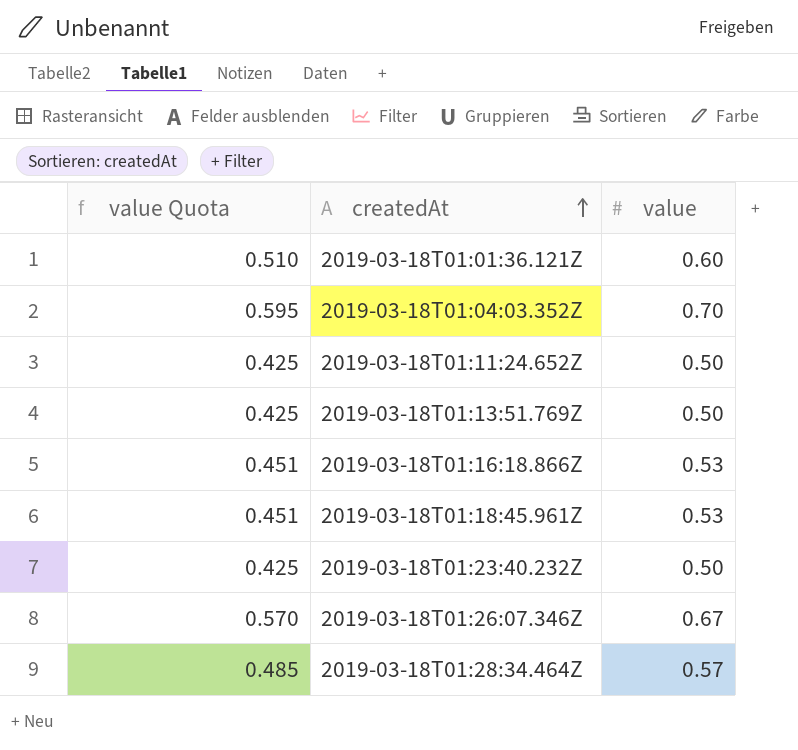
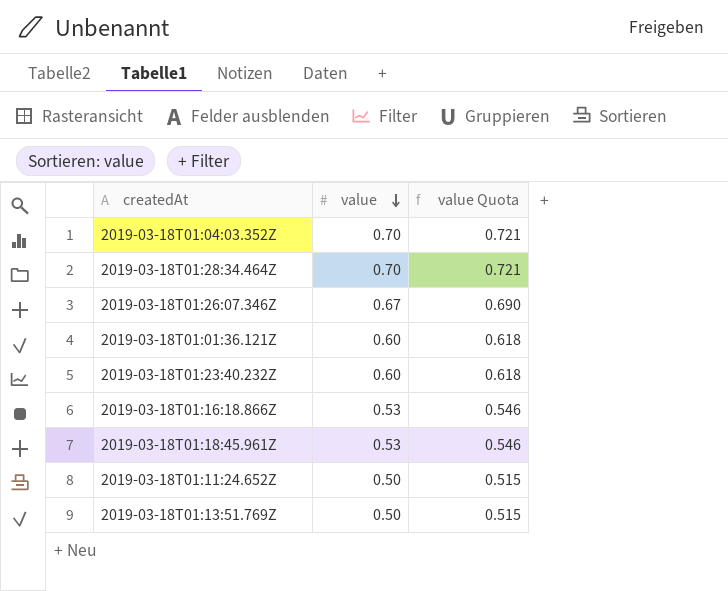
row order: createdAt ascending -> value descending
column value Quota | formula: [value] * 0.85 -> [value] * 1.03
column value Quota | position: 1 -> 3
2019-03-18T01:28:34.464Z | value: 0.57 -> 0.70
2019-03-18T01:23:40.232Z | value: 0.50 -> 0.60

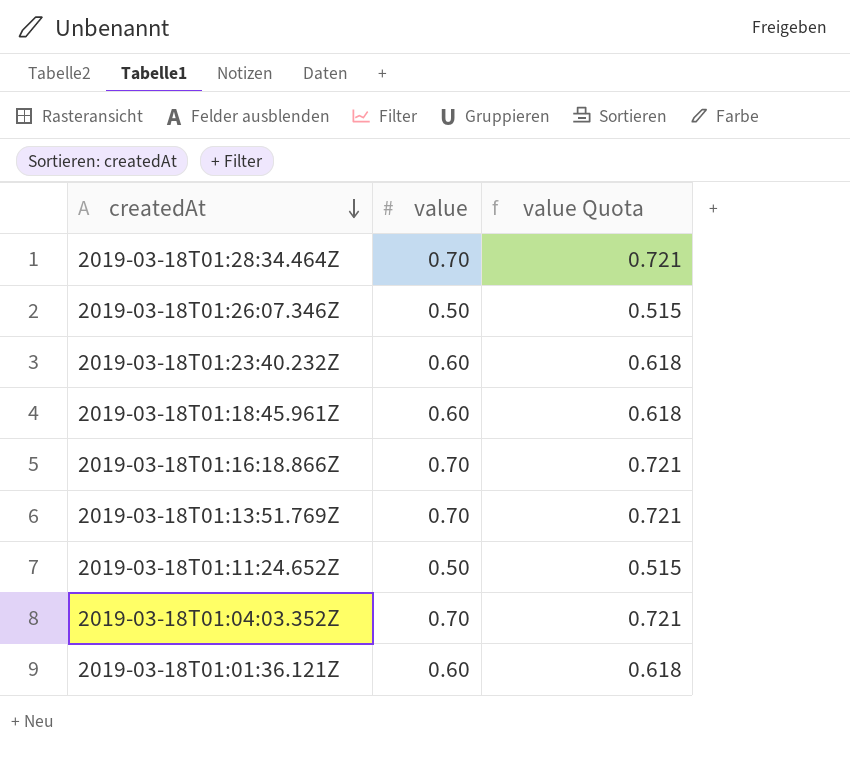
row order: value descending -> createdAt descending
2019-03-18T01:26:07.346Z | value: 0.67 -> 0.50
2019-03-18T01:26:07.346Z | value Quota: 0.690 -> 0.515
2019-03-18T01:18:45.961Z | value: 0.53 -> 0.60
2019-03-18T01:18:45.961Z | value Quota: 0.546 -> 0.618
2019-03-18T01:16:18.866Z | value: 0.53 -> 0.70
2019-03-18T01:16:18.866Z | value Quota: 0.546 -> 0.721
2019-03-18T01:13:51.769Z | value: 0.50 -> 0.70
2019-03-18T01:13:51.769Z | value Quota: 0.515 -> 0.721

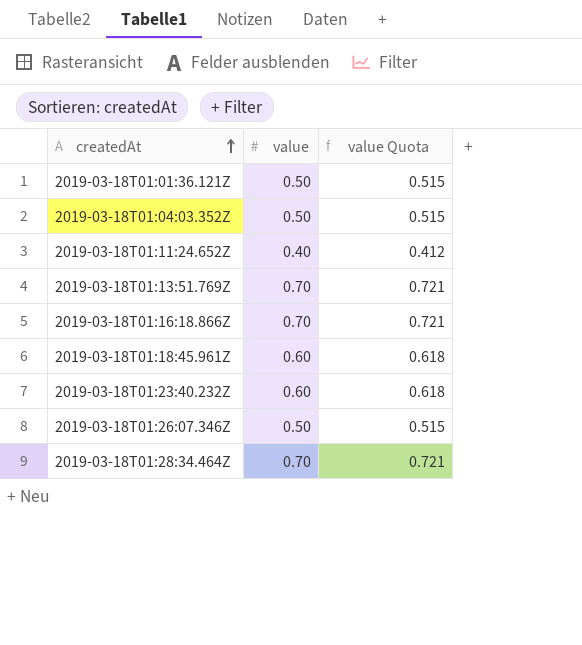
row order: createdAt descending -> createdAt ascending
2019-03-18T01:01:36.121Z | value: 0.60 -> 0.50
2019-03-18T01:01:36.121Z | value Quota: 0.618 -> 0.515
2019-03-18T01:04:03.352Z | value: 0.70 -> 0.50
2019-03-18T01:04:03.352Z | value Quota: 0.721 -> 0.515
2019-03-18T01:11:24.652Z | value: 0.50 -> 0.40
2019-03-18T01:11:24.652Z | value Quota: 0.515 -> 0.412

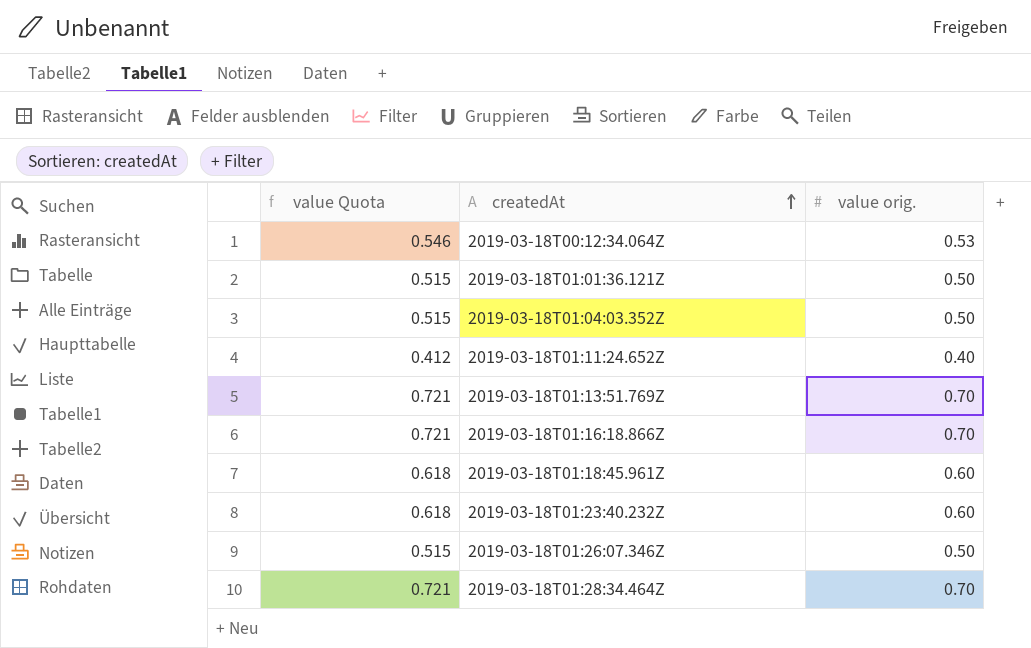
column value Quota | position: 3 -> 1
column name: value -> value orig.
row 2019-03-18T00:12:34.064Z: none -> 0.546 | 0.53

